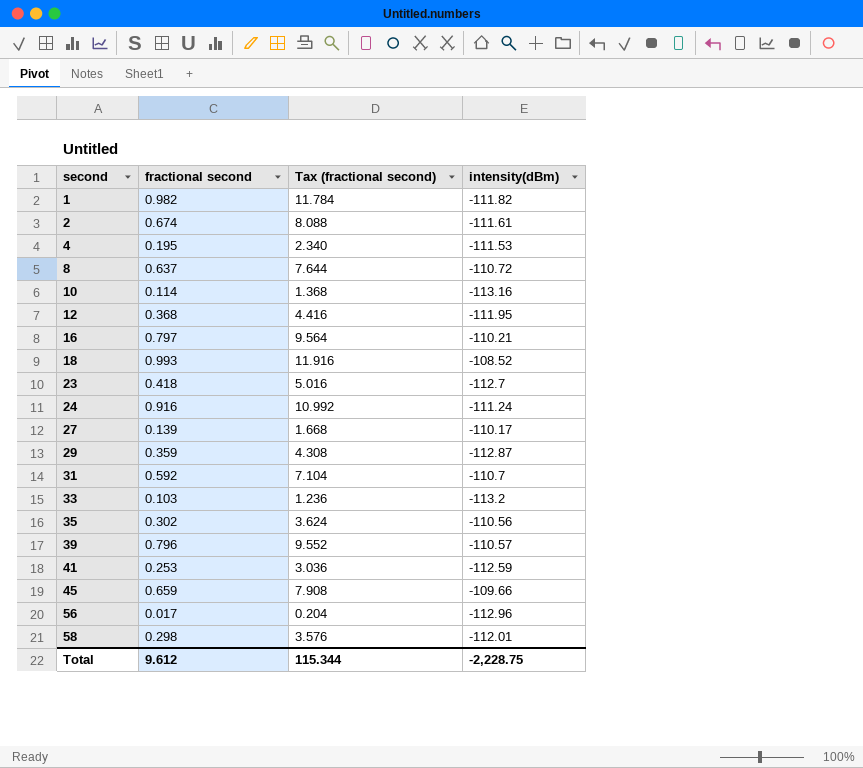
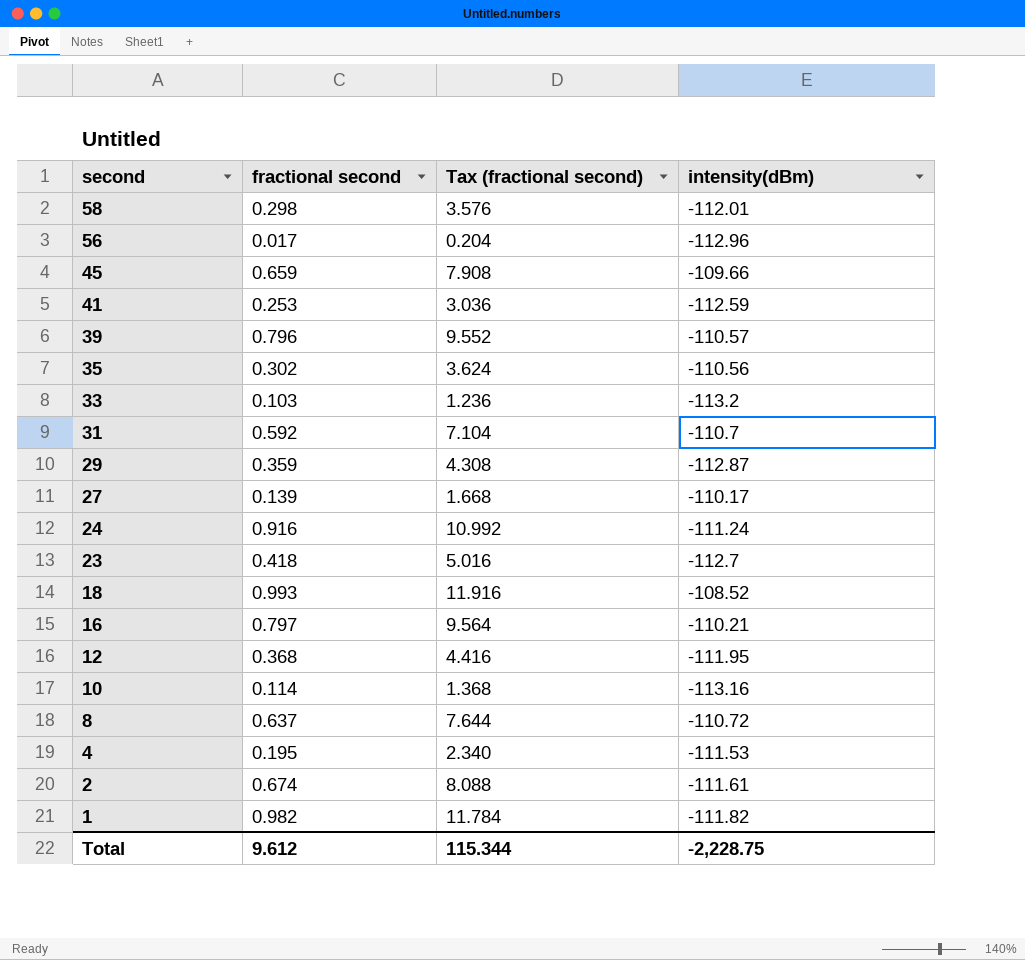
row order: second ascending -> second descending

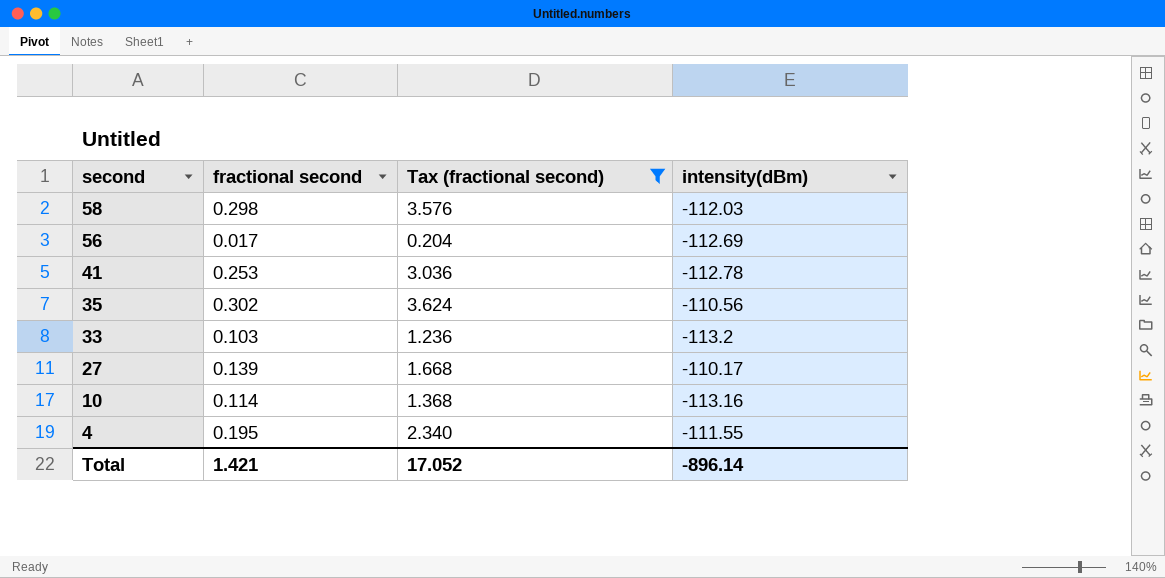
filter: none -> Tax (fractional second) <= 3.624
58 | intensity(dBm): -112.01 -> -112.03
56 | intensity(dBm): -112.96 -> -112.69
41 | intensity(dBm): -112.59 -> -112.78
4 | intensity(dBm): -111.53 -> -111.55
Total | fractional second: 9.612 -> 1.421
Total | Tax (fractional second): 115.344 -> 17.052
Total | intensity(dBm): -2,228.75 -> -896.14

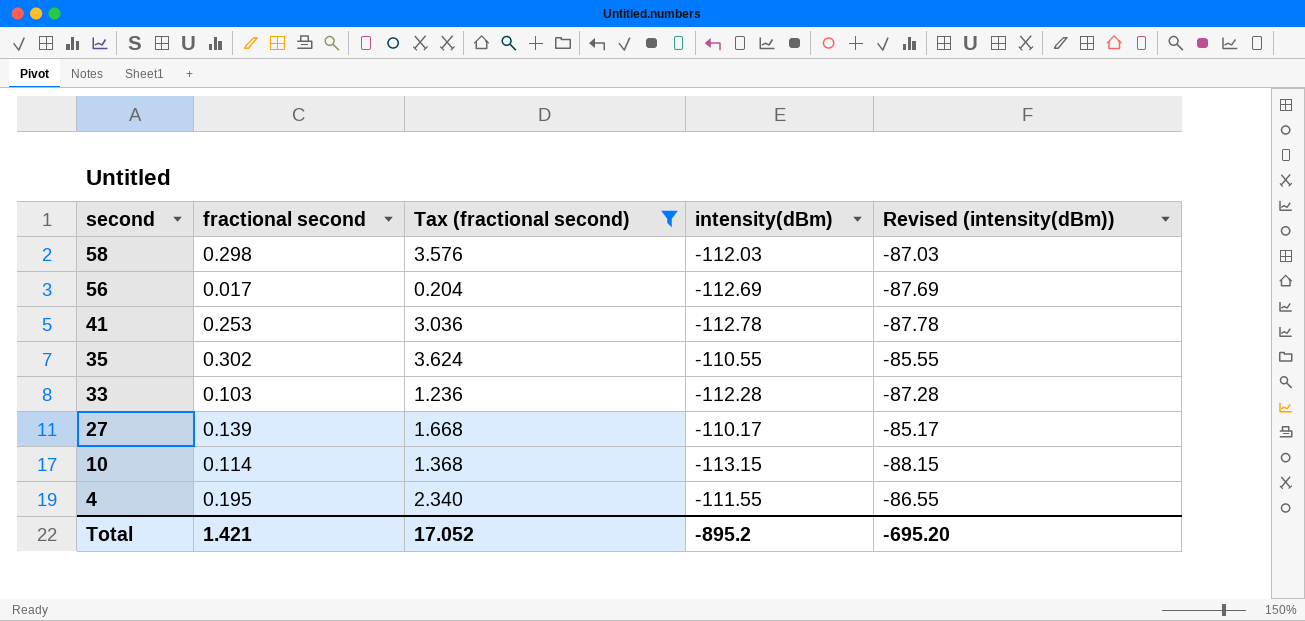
column Revised (intensity(dBm)) | formula: none -> [intensity(dBm)] + 25
35 | intensity(dBm): -110.56 -> -110.55
33 | intensity(dBm): -113.2 -> -112.28
10 | intensity(dBm): -113.16 -> -113.15
Total | intensity(dBm): -896.14 -> -895.2

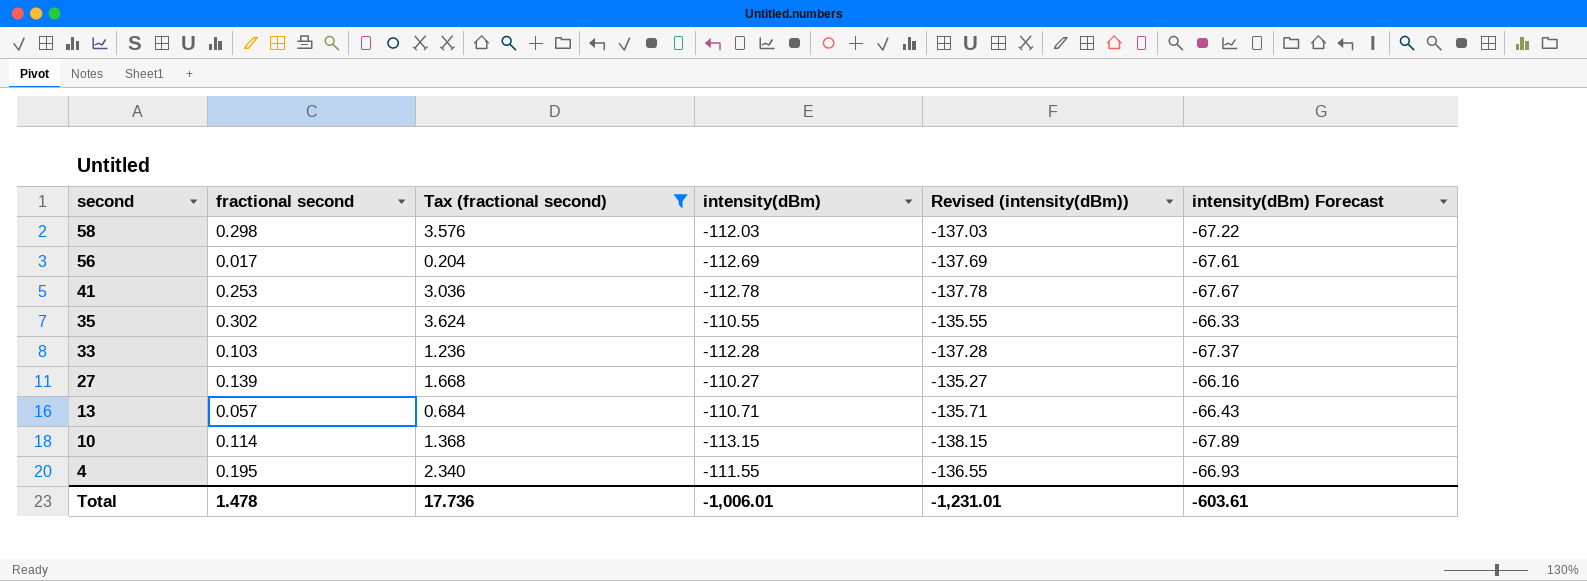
column Revised (intensity(dBm)) | formula: [intensity(dBm)] + 25 -> [intensity(dBm)] - 25
column intensity(dBm) Forecast | formula: none -> [intensity(dBm)] * 0.6
27 | intensity(dBm): -110.17 -> -110.27
row 13: none -> 0.057 | 0.684 | -110.71 | -135.71 | -66.43
Total | fractional second: 1.421 -> 1.478
Total | Tax (fractional second): 17.052 -> 17.736
Total | intensity(dBm): -895.2 -> -1,006.01
Total | Revised (intensity(dBm)): -695.20 -> -1,231.01

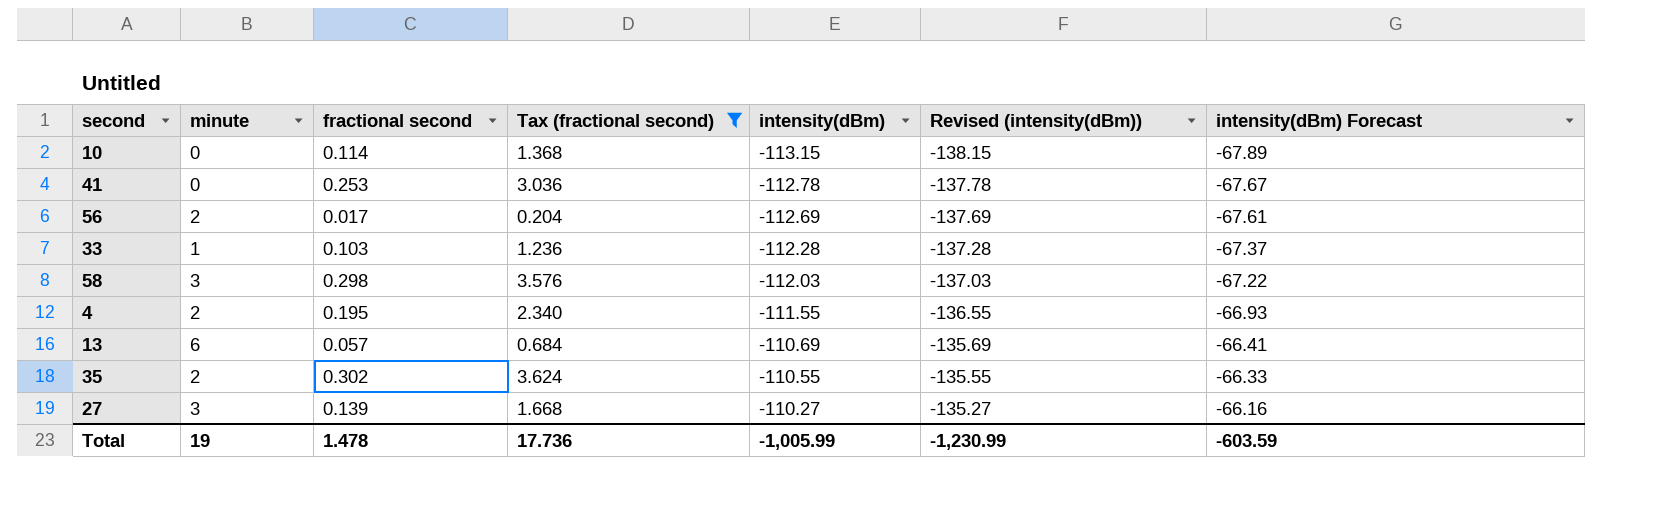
row order: second descending -> intensity(dBm) ascending
column minute | position: none -> 2
13 | intensity(dBm): -110.71 -> -110.69
13 | Revised (intensity(dBm)): -135.71 -> -135.69
13 | intensity(dBm) Forecast: -66.43 -> -66.41
Total | intensity(dBm): -1,006.01 -> -1,005.99
Total | Revised (intensity(dBm)): -1,231.01 -> -1,230.99
Total | intensity(dBm) Forecast: -603.61 -> -603.59

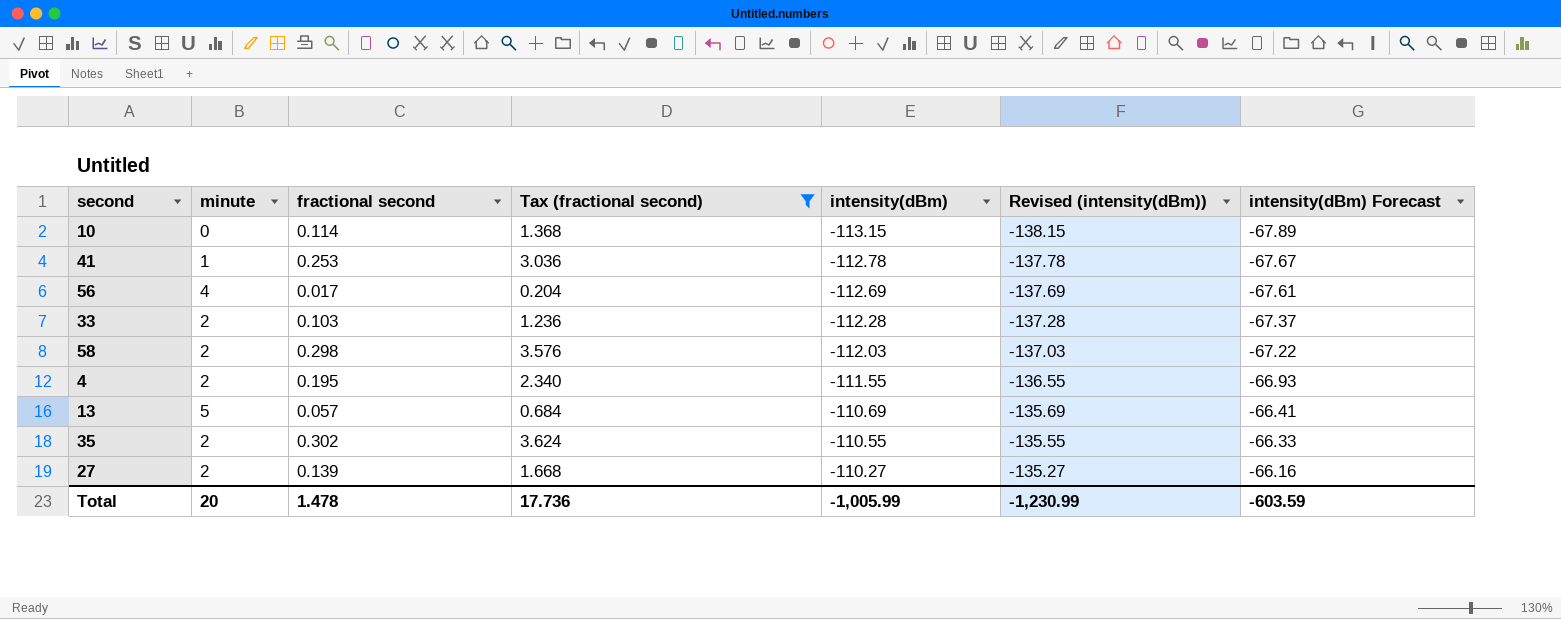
41 | minute: 0 -> 1
56 | minute: 2 -> 4
33 | minute: 1 -> 2
58 | minute: 3 -> 2
13 | minute: 6 -> 5
27 | minute: 3 -> 2
Total | minute: 19 -> 20

